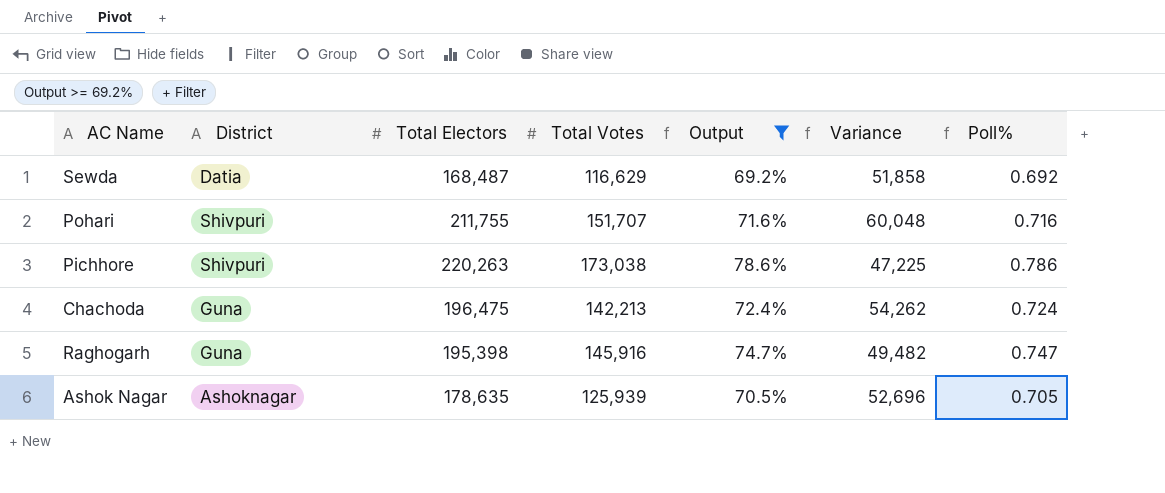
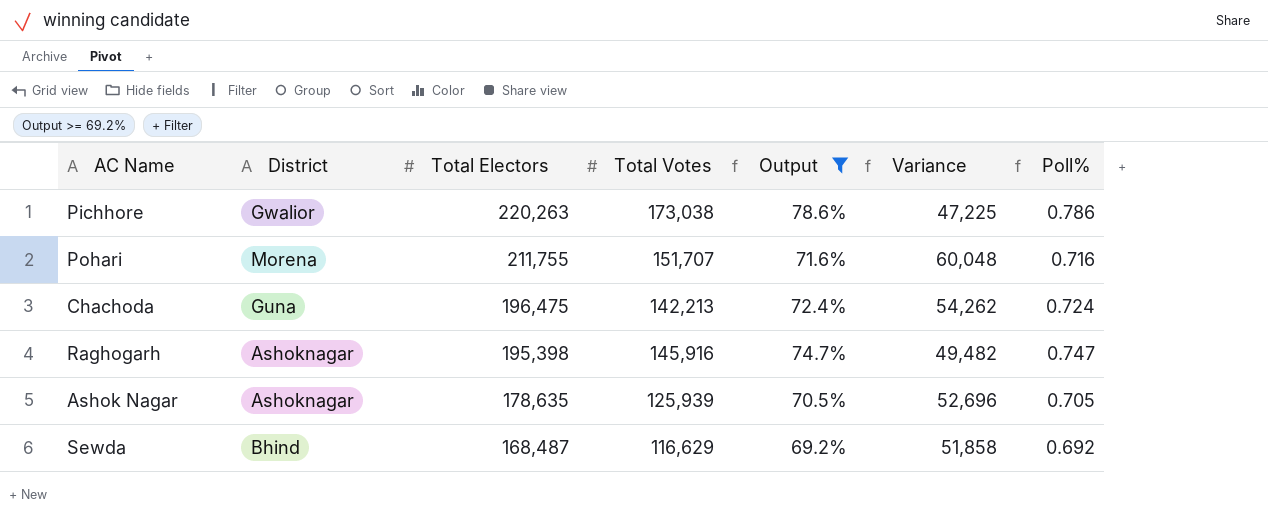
row order: none -> Total Electors descending
Pichhore | District: Shivpuri -> Gwalior
Pohari | District: Shivpuri -> Morena
Raghogarh | District: Guna -> Ashoknagar
Sewda | District: Datia -> Bhind

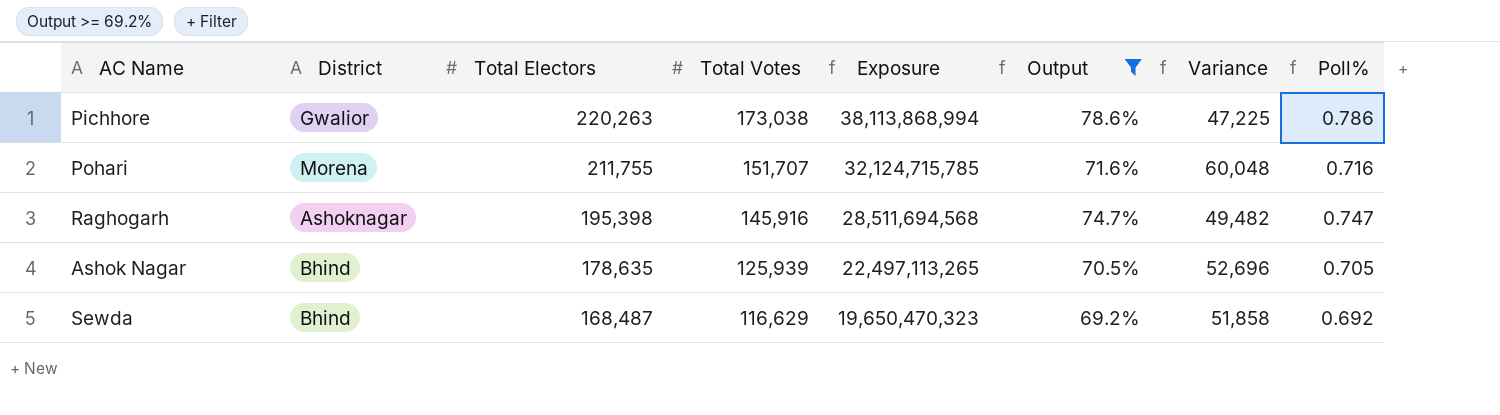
column Exposure | formula: none -> [Total Electors] * [Total Votes]
row Chachoda: Guna | 196,475 | 142,213 | 72.4% | 54,262 | 0.724 -> none
Ashok Nagar | District: Ashoknagar -> Bhind

